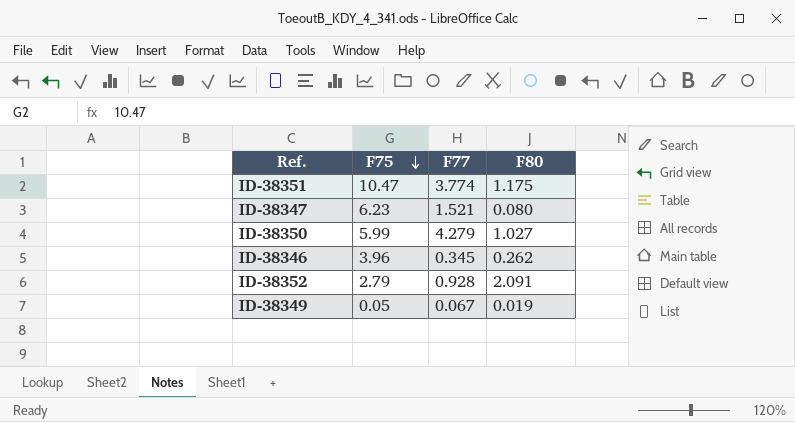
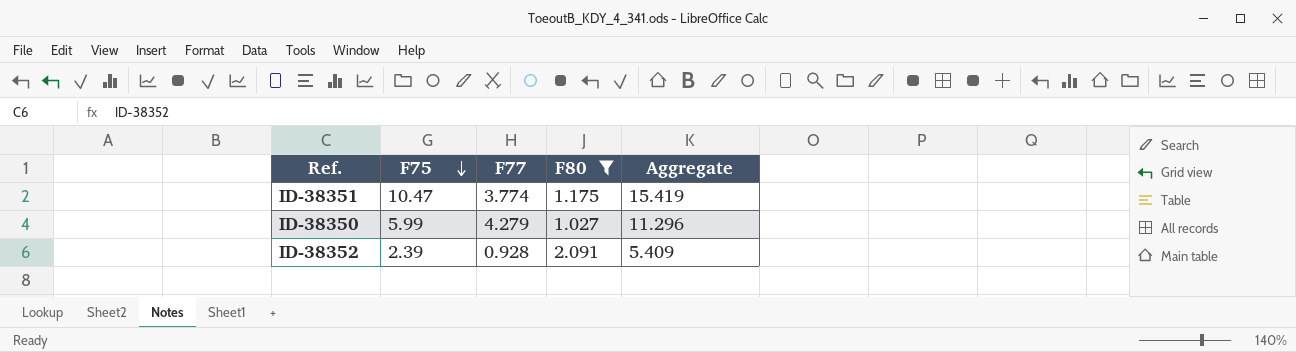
filter: none -> F80 >= 1.027
column Aggregate | formula: none -> [F75] + [F77] + [F80]
ID-38352 | F75: 2.79 -> 2.39

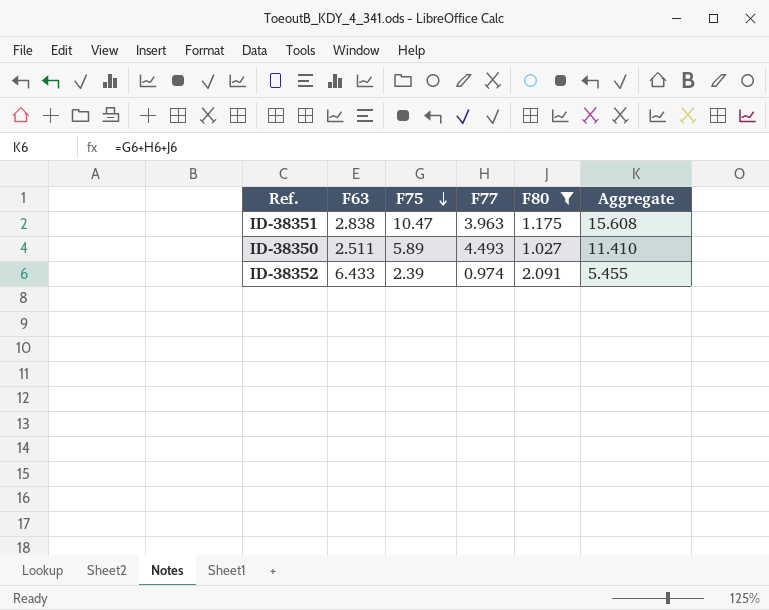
column F63 | position: none -> 2
ID-38351 | F77: 3.774 -> 3.963
ID-38351 | Aggregate: 15.419 -> 15.608
ID-38350 | F75: 5.99 -> 5.89
ID-38350 | F77: 4.279 -> 4.493
ID-38350 | Aggregate: 11.296 -> 11.410
ID-38352 | F77: 0.928 -> 0.974
ID-38352 | Aggregate: 5.409 -> 5.455

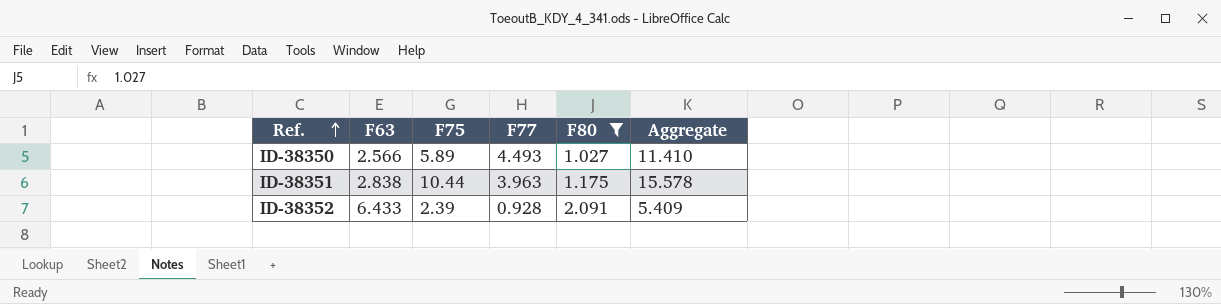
row order: F75 descending -> Ref. ascending
ID-38350 | F63: 2.511 -> 2.566
ID-38351 | F75: 10.47 -> 10.44
ID-38351 | Aggregate: 15.608 -> 15.578
ID-38352 | F77: 0.974 -> 0.928
ID-38352 | Aggregate: 5.455 -> 5.409

